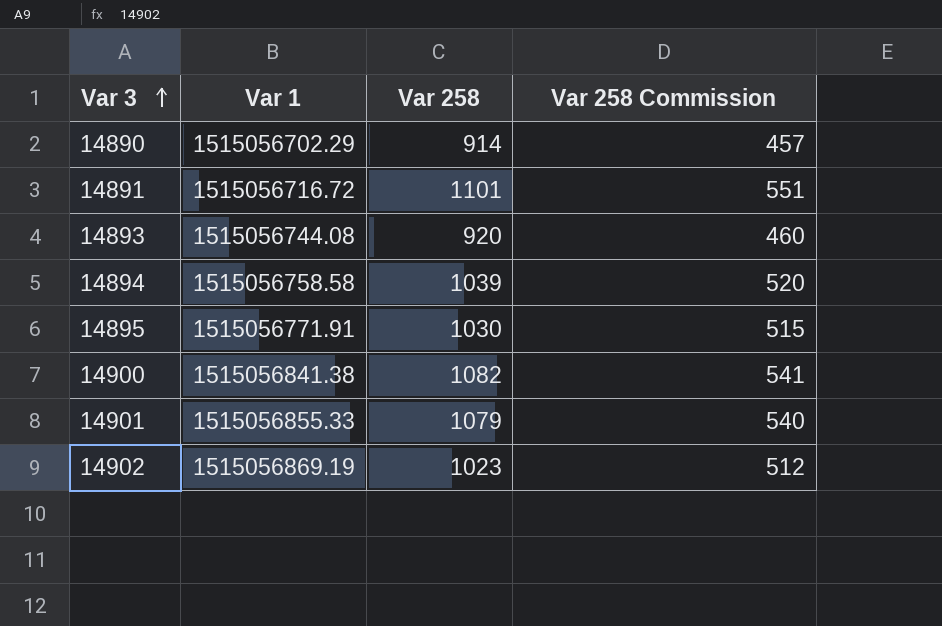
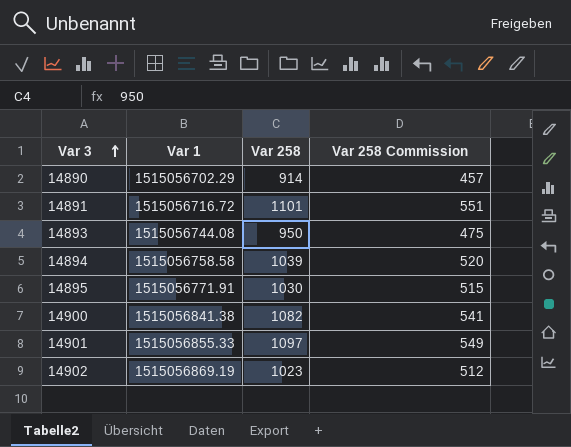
14893 | Var 258: 920 -> 950
14893 | Var 258 Commission: 460 -> 475
14901 | Var 258: 1079 -> 1097
14901 | Var 258 Commission: 540 -> 549

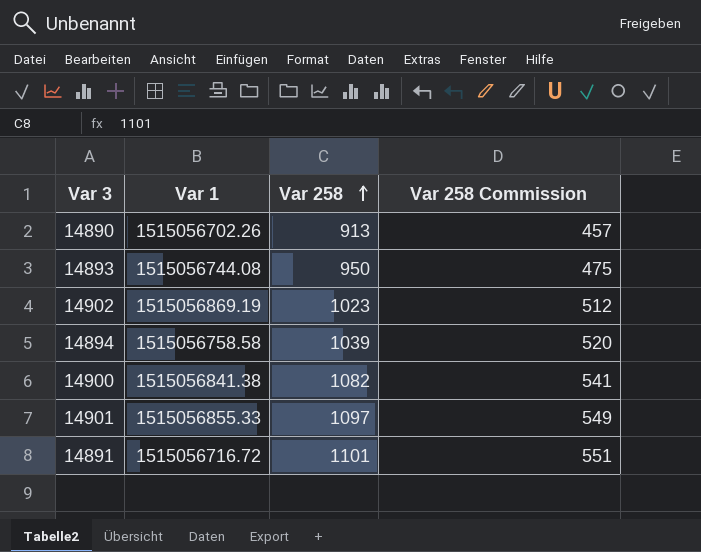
row order: Var 3 ascending -> Var 258 ascending
row 14895: 1515056771.91 | 1030 | 515 -> none
14890 | Var 1: 1515056702.29 -> 1515056702.26
14890 | Var 258: 914 -> 913

